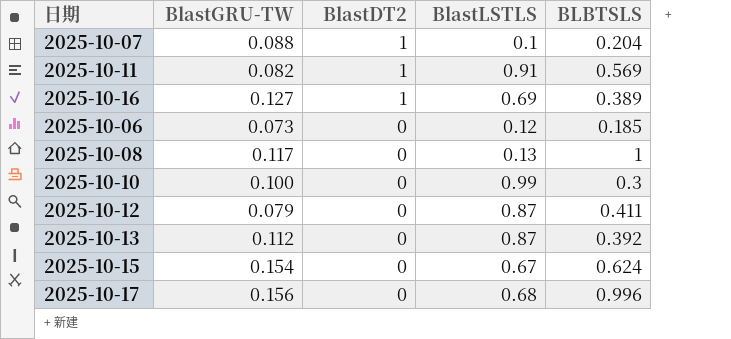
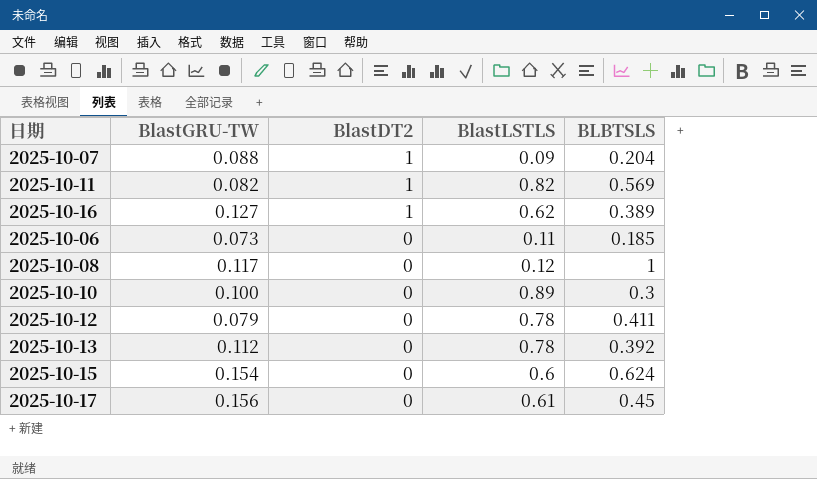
2025-10-07 | BlastLSTLS: 0.1 -> 0.09
2025-10-11 | BlastLSTLS: 0.91 -> 0.82
2025-10-16 | BlastLSTLS: 0.69 -> 0.62
2025-10-06 | BlastLSTLS: 0.12 -> 0.11
2025-10-08 | BlastLSTLS: 0.13 -> 0.12
2025-10-10 | BlastLSTLS: 0.99 -> 0.89
2025-10-12 | BlastLSTLS: 0.87 -> 0.78
2025-10-13 | BlastLSTLS: 0.87 -> 0.78
2025-10-15 | BlastLSTLS: 0.67 -> 0.6
2025-10-17 | BlastLSTLS: 0.68 -> 0.61
2025-10-17 | BLBTSLS: 0.996 -> 0.45

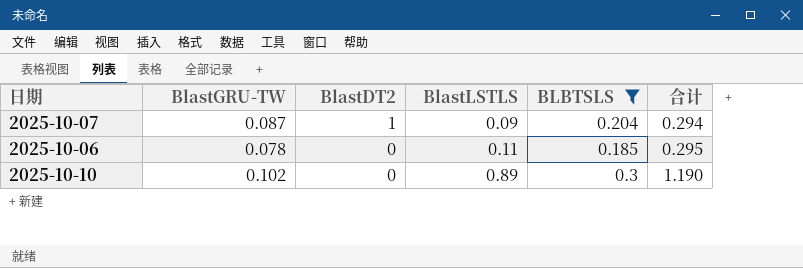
filter: none -> BLBTSLS <= 0.3
column 合计 | formula: none -> [BlastLSTLS] + [BLBTSLS]
2025-10-07 | BlastGRU-TW: 0.088 -> 0.087
2025-10-06 | BlastGRU-TW: 0.073 -> 0.078
2025-10-10 | BlastGRU-TW: 0.100 -> 0.102

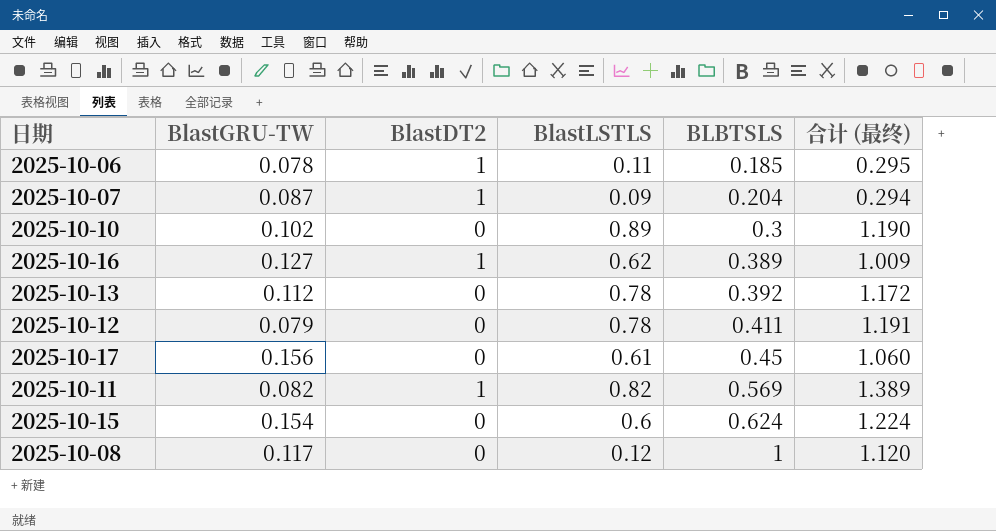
filter: BLBTSLS <= 0.3 -> none
row order: BlastDT2 descending -> BLBTSLS ascending
column name: 合计 -> 合计 (最终)
2025-10-06 | BlastDT2: 0 -> 1

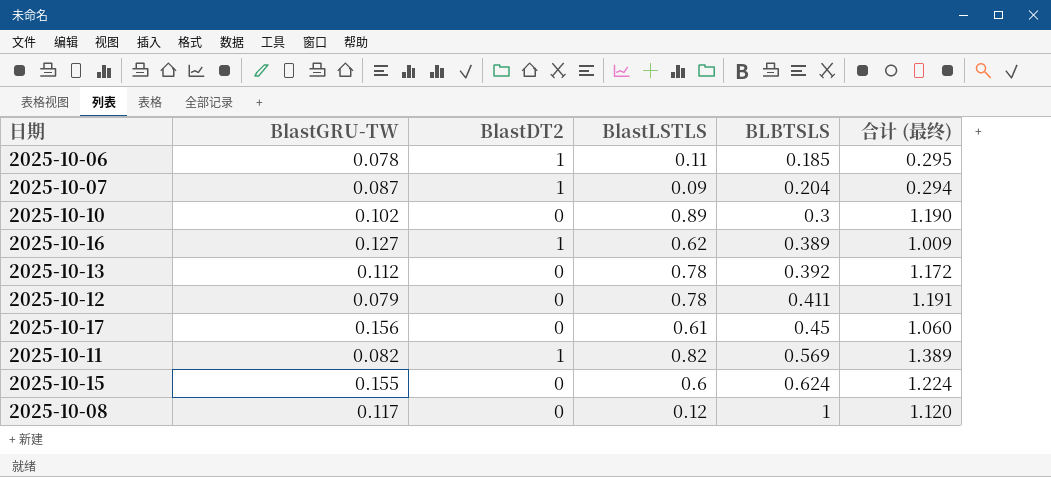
2025-10-15 | BlastGRU-TW: 0.154 -> 0.155

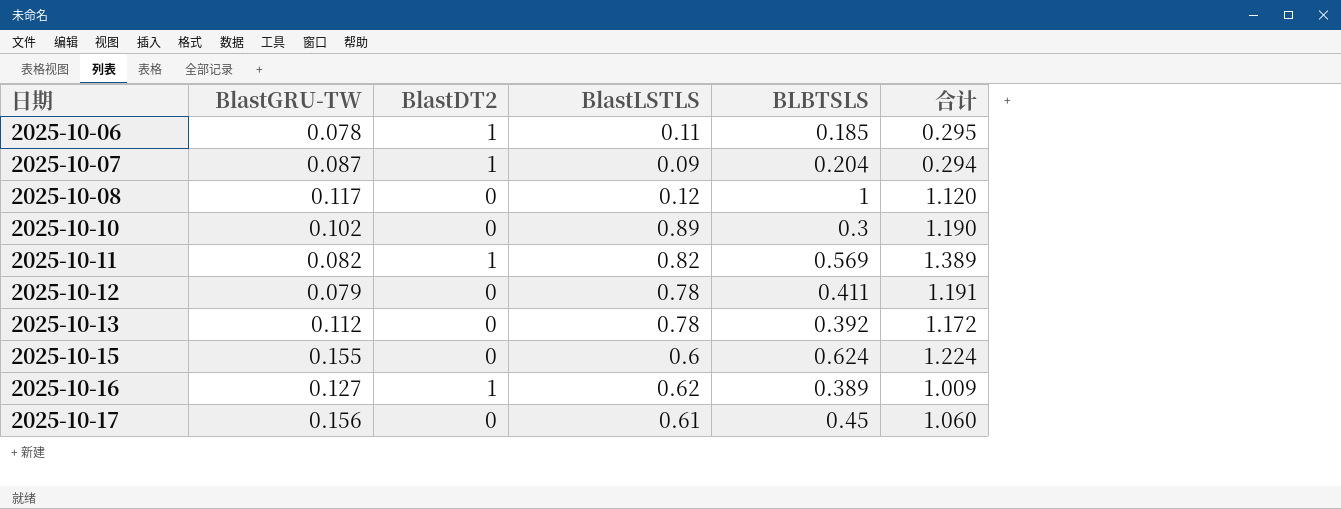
row order: BLBTSLS ascending -> 日期 ascending
column name: 合计 (最终) -> 合计

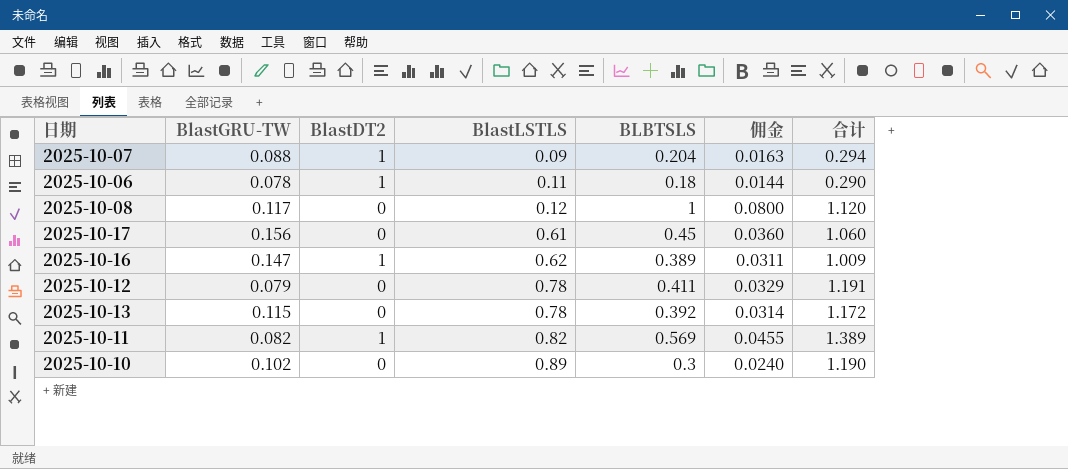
row order: 日期 ascending -> BlastLSTLS ascending
column 佣金 | formula: none -> [BLBTSLS] * 0.08
row 2025-10-15: 0.155 | 0 | 0.6 | 0.624 | 1.224 -> none
2025-10-07 | BlastGRU-TW: 0.087 -> 0.088
2025-10-06 | BLBTSLS: 0.185 -> 0.18
2025-10-06 | 合计: 0.295 -> 0.290
2025-10-16 | BlastGRU-TW: 0.127 -> 0.147
2025-10-13 | BlastGRU-TW: 0.112 -> 0.115

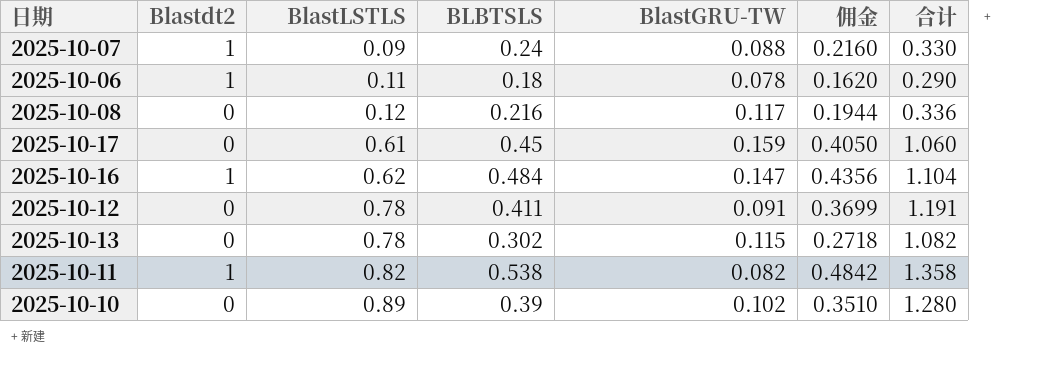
column name: BlastDT2 -> Blastdt2
column BlastGRU-TW | position: 2 -> 5
column 佣金 | formula: [BLBTSLS] * 0.08 -> [BLBTSLS] * 0.9
2025-10-07 | BLBTSLS: 0.204 -> 0.24
2025-10-07 | 合计: 0.294 -> 0.330
2025-10-08 | BLBTSLS: 1 -> 0.216
2025-10-08 | 合计: 1.120 -> 0.336
2025-10-17 | BlastGRU-TW: 0.156 -> 0.159
2025-10-16 | BLBTSLS: 0.389 -> 0.484
2025-10-16 | 合计: 1.009 -> 1.104
2025-10-12 | BlastGRU-TW: 0.079 -> 0.091
2025-10-13 | BLBTSLS: 0.392 -> 0.302
2025-10-13 | 合计: 1.172 -> 1.082
2025-10-11 | BLBTSLS: 0.569 -> 0.538
2025-10-11 | 合计: 1.389 -> 1.358
2025-10-10 | BLBTSLS: 0.3 -> 0.39
2025-10-10 | 合计: 1.190 -> 1.280

